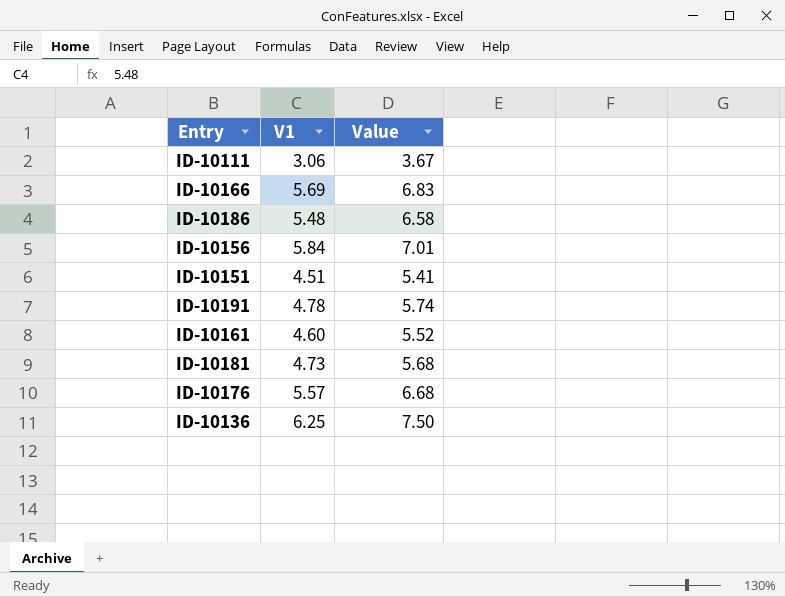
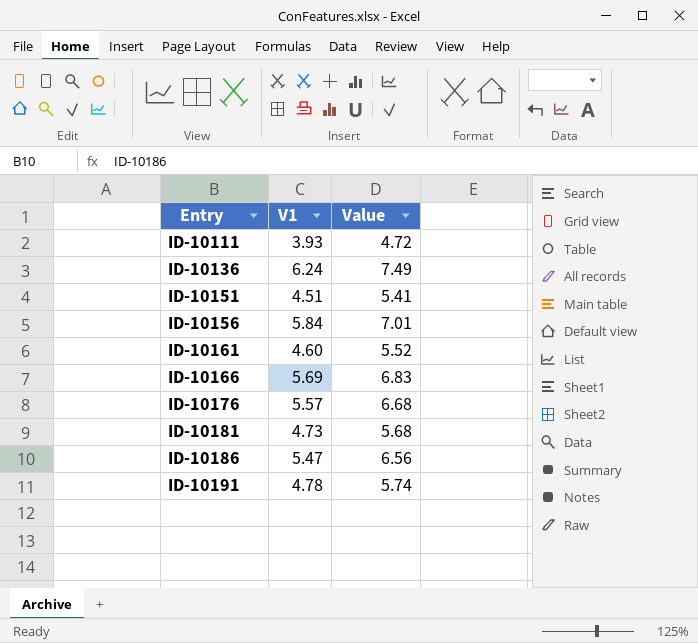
row order: none -> Entry ascending
ID-10111 | V1: 3.06 -> 3.93
ID-10111 | Value: 3.67 -> 4.72
ID-10136 | V1: 6.25 -> 6.24
ID-10136 | Value: 7.50 -> 7.49
ID-10186 | V1: 5.48 -> 5.47
ID-10186 | Value: 6.58 -> 6.56

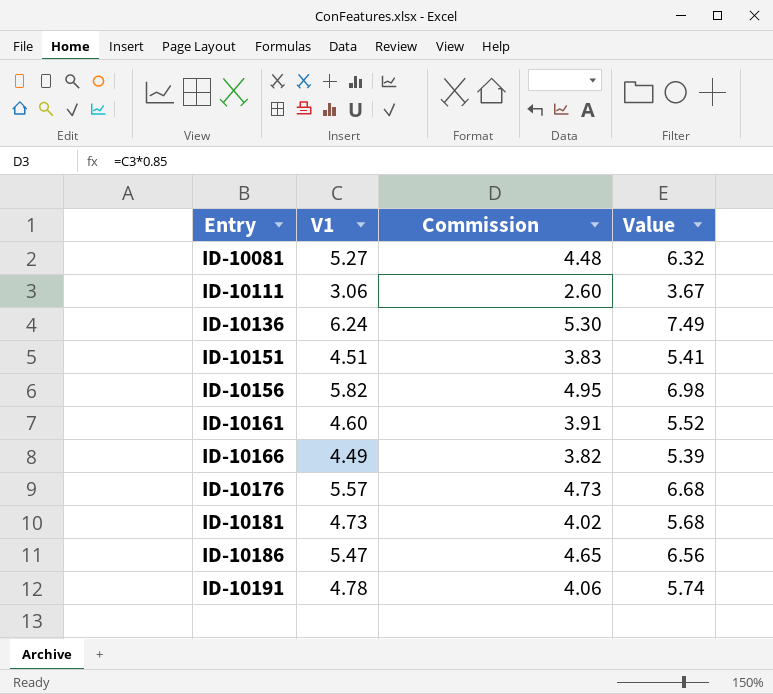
column Commission | formula: none -> [V1] * 0.85
row ID-10081: none -> 5.27 | 4.48 | 6.32
ID-10111 | V1: 3.93 -> 3.06
ID-10111 | Value: 4.72 -> 3.67
ID-10156 | V1: 5.84 -> 5.82
ID-10156 | Value: 7.01 -> 6.98
ID-10166 | V1: 5.69 -> 4.49
ID-10166 | Value: 6.83 -> 5.39

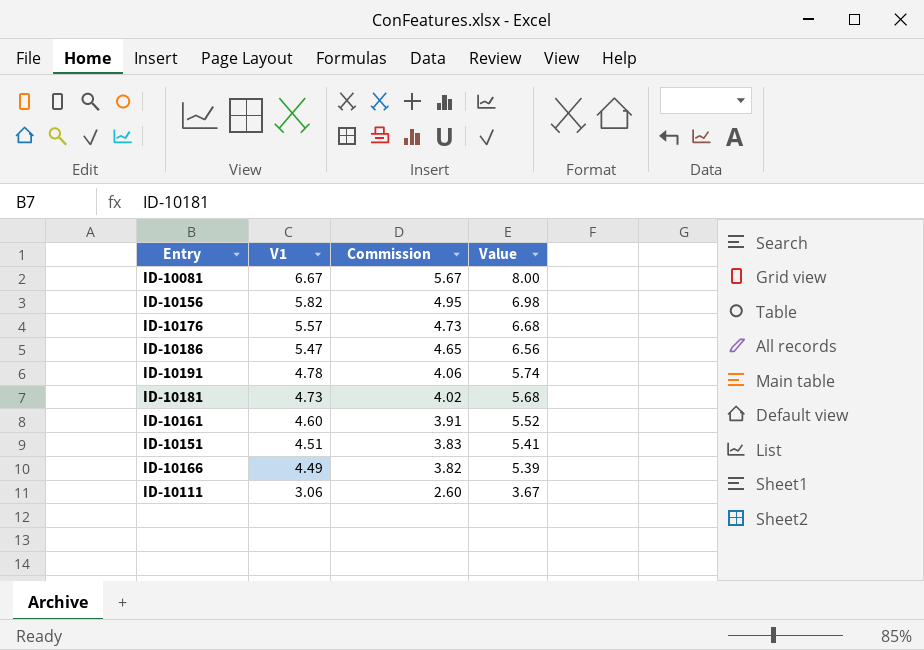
row order: Entry ascending -> V1 descending
row ID-10136: 6.24 | 5.30 | 7.49 -> none
ID-10081 | V1: 5.27 -> 6.67
ID-10081 | Commission: 4.48 -> 5.67
ID-10081 | Value: 6.32 -> 8.00

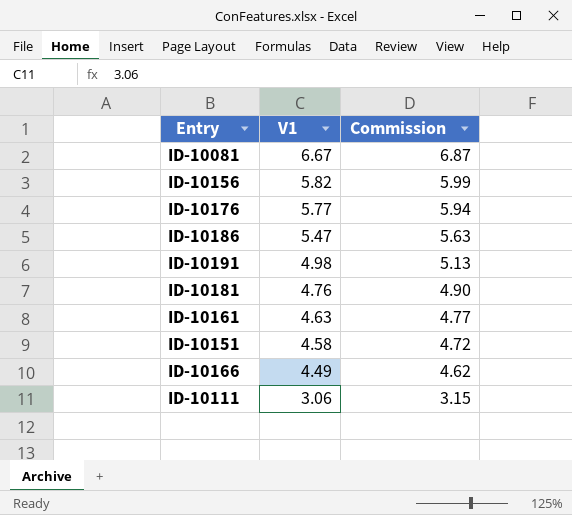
column Value | formula: [V1] * 1.2 -> none
column Commission | formula: [V1] * 0.85 -> [V1] * 1.03
ID-10176 | V1: 5.57 -> 5.77
ID-10191 | V1: 4.78 -> 4.98
ID-10181 | V1: 4.73 -> 4.76
ID-10161 | V1: 4.60 -> 4.63
ID-10151 | V1: 4.51 -> 4.58

